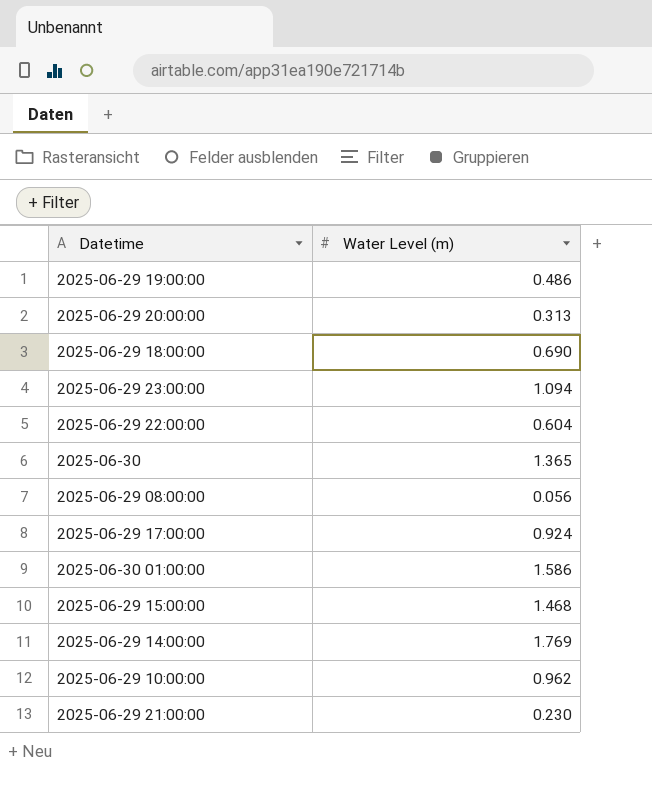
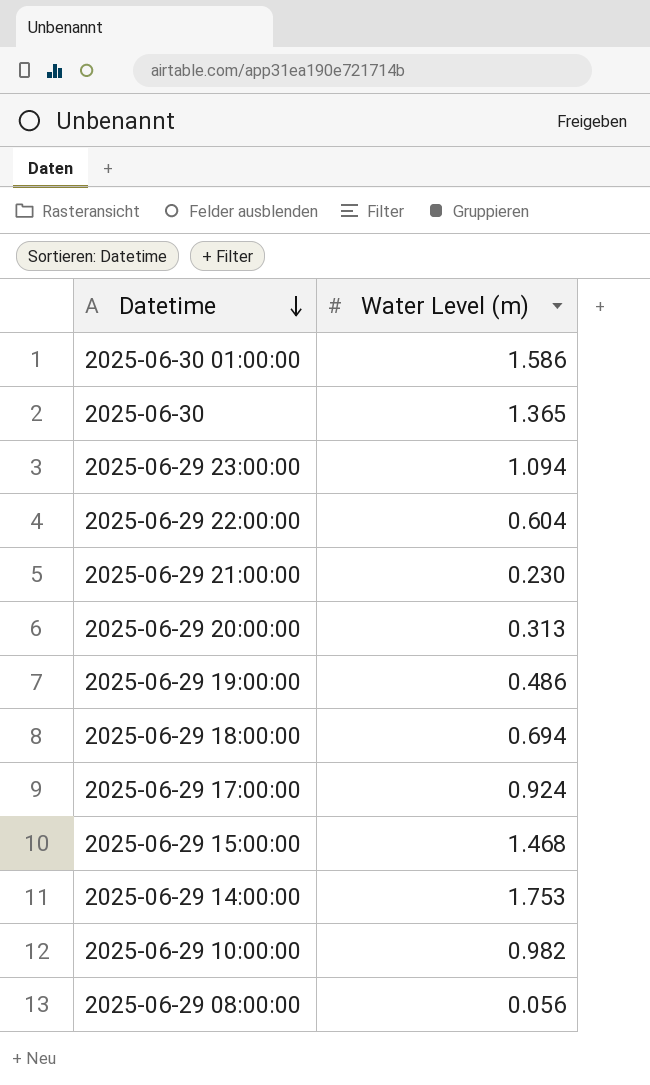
row order: none -> Datetime descending
2025-06-29 18:00:00 | Water Level (m): 0.690 -> 0.694
2025-06-29 14:00:00 | Water Level (m): 1.769 -> 1.753
2025-06-29 10:00:00 | Water Level (m): 0.962 -> 0.982

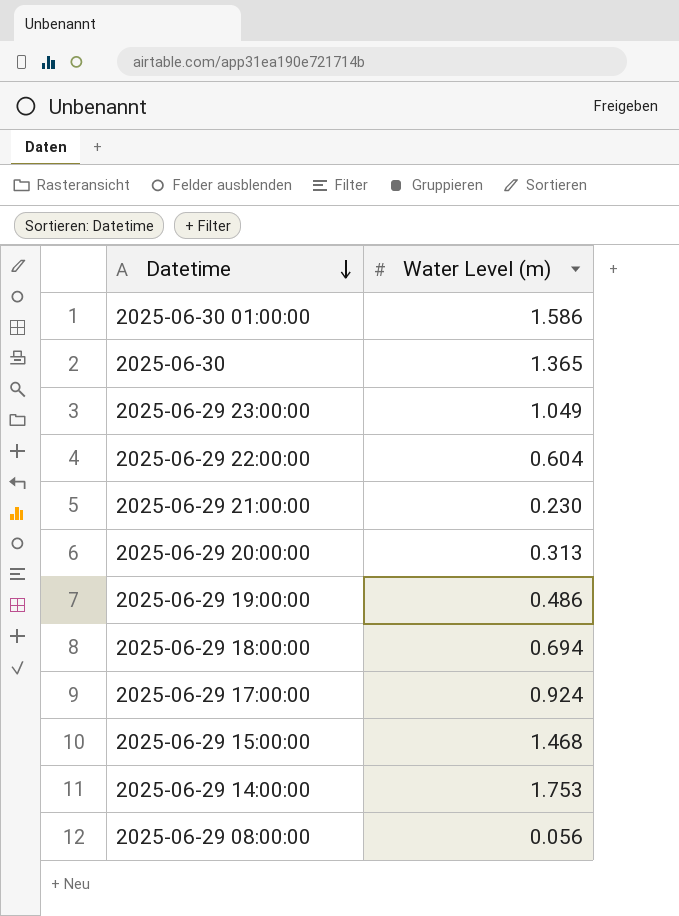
row 2025-06-29 10:00:00: 0.982 -> none
2025-06-29 23:00:00 | Water Level (m): 1.094 -> 1.049

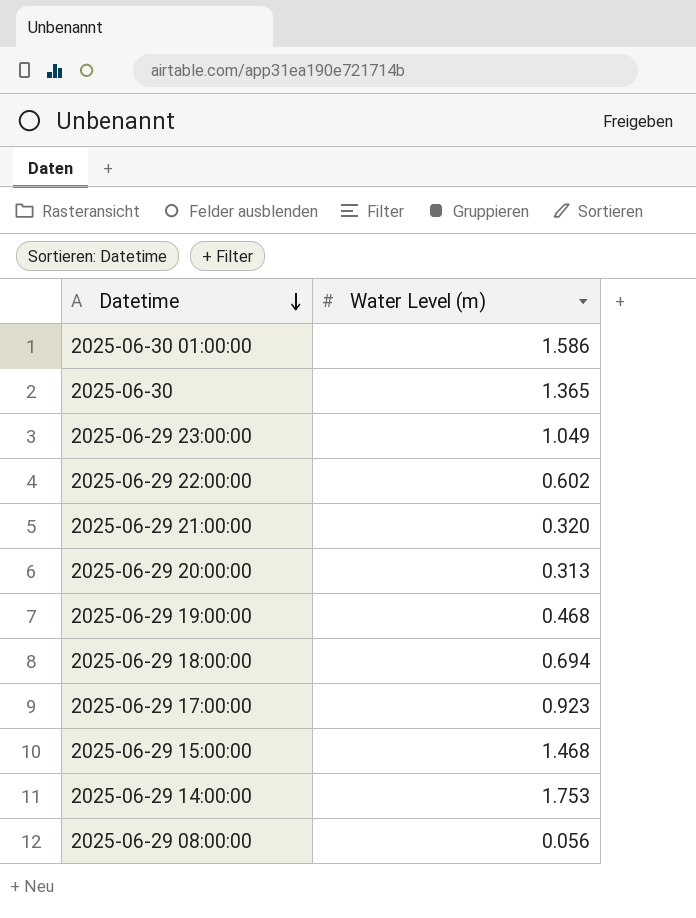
2025-06-29 22:00:00 | Water Level (m): 0.604 -> 0.602
2025-06-29 21:00:00 | Water Level (m): 0.230 -> 0.320
2025-06-29 19:00:00 | Water Level (m): 0.486 -> 0.468
2025-06-29 17:00:00 | Water Level (m): 0.924 -> 0.923

